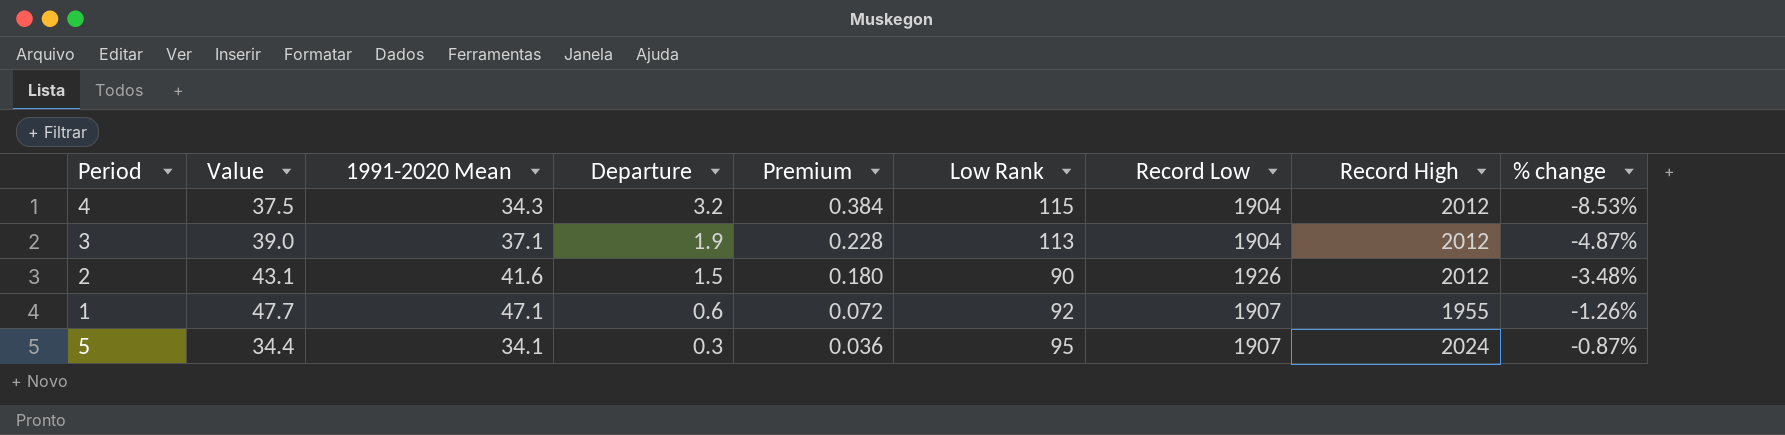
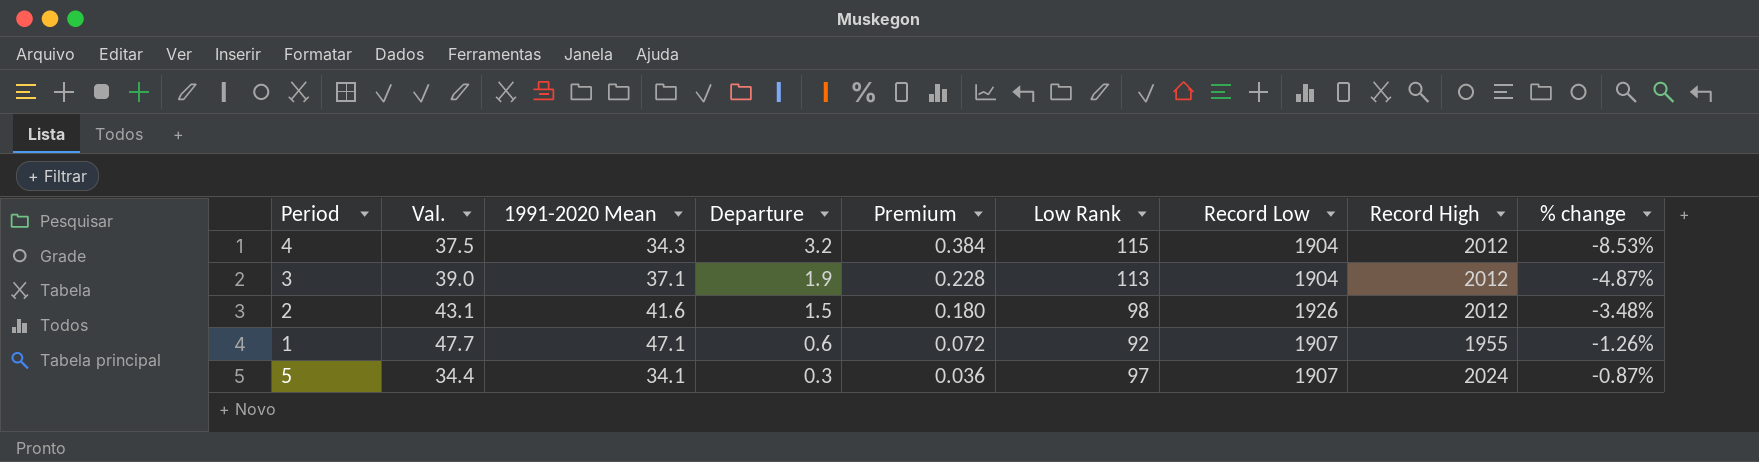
column name: Value -> Val.
2 | Low Rank: 90 -> 98
5 | Low Rank: 95 -> 97

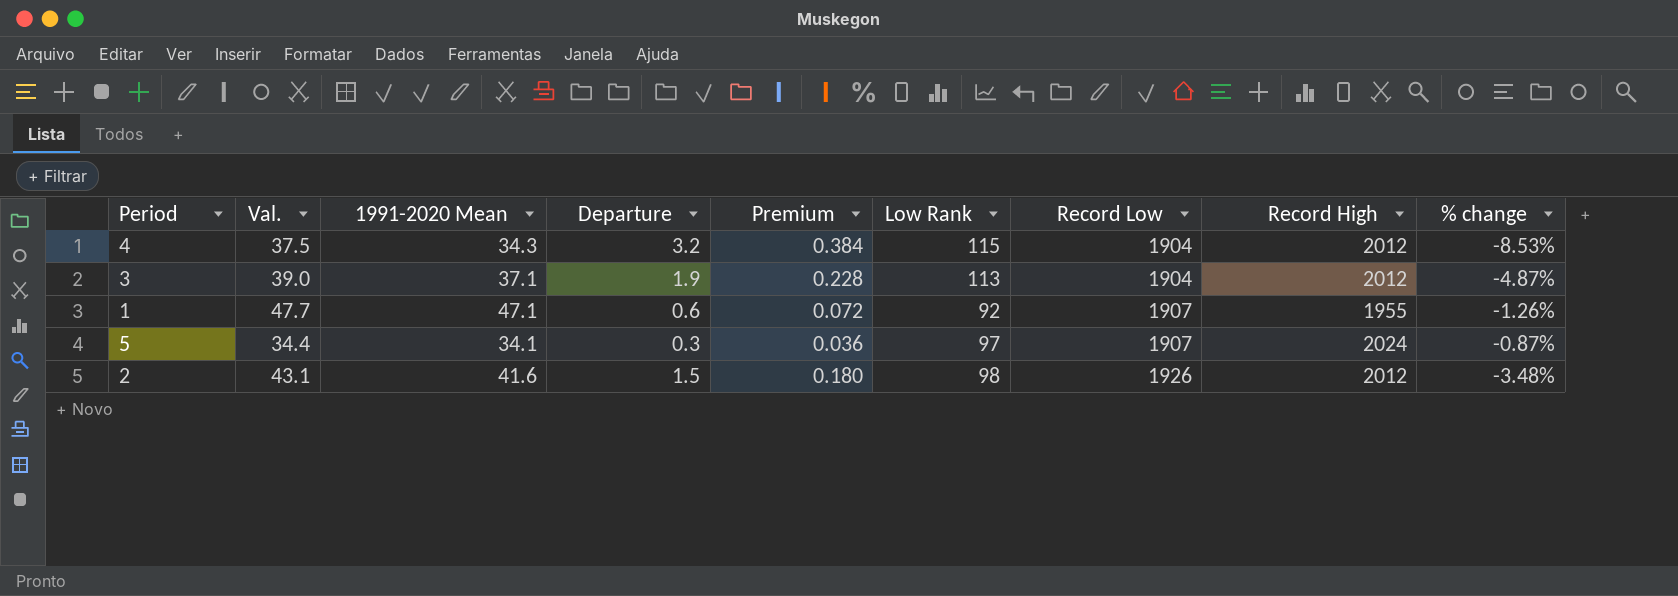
row order: Departure descending -> Record Low ascending

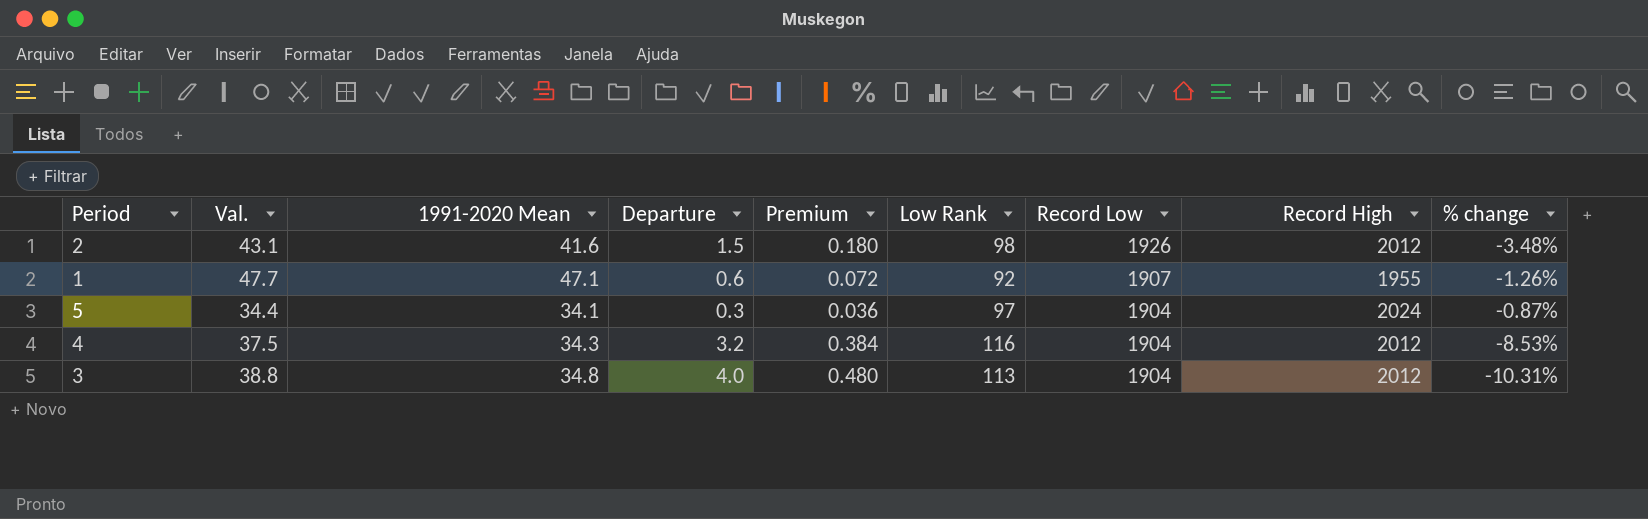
row order: Record Low ascending -> Record Low descending
5 | Record Low: 1907 -> 1904
4 | Low Rank: 115 -> 116
3 | Val.: 39.0 -> 38.8
3 | 1991-2020 Mean: 37.1 -> 34.8
3 | Departure: 1.9 -> 4.0
3 | Premium: 0.228 -> 0.480
3 | % change: -4.87% -> -10.31%

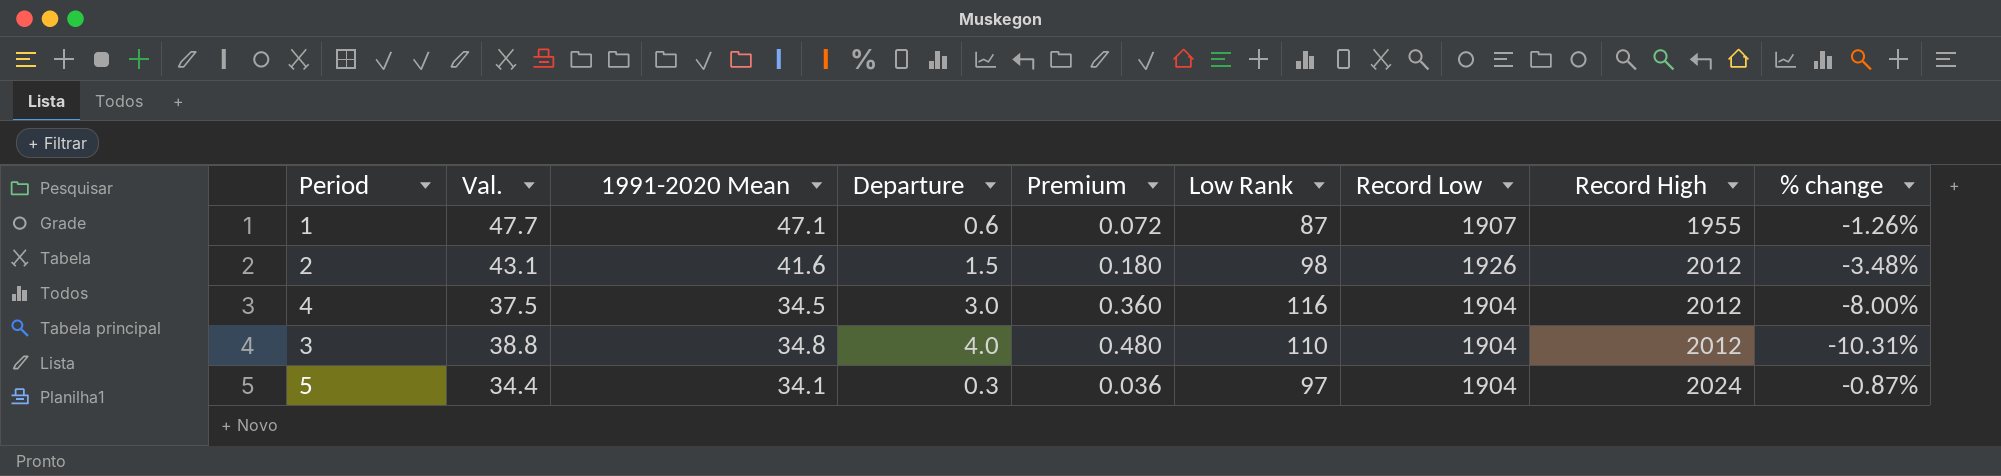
row order: Record Low descending -> Record High ascending
1 | Low Rank: 92 -> 87
4 | 1991-2020 Mean: 34.3 -> 34.5
4 | Departure: 3.2 -> 3.0
4 | Premium: 0.384 -> 0.360
4 | % change: -8.53% -> -8.00%
3 | Low Rank: 113 -> 110

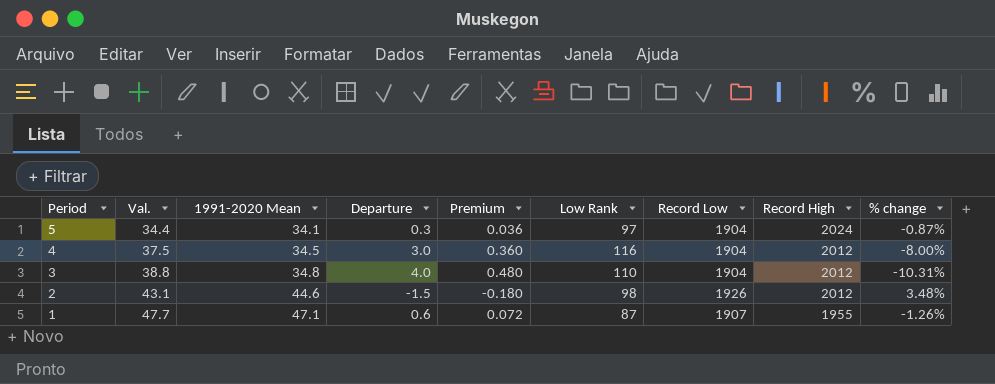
row order: Record High ascending -> Period descending
2 | 1991-2020 Mean: 41.6 -> 44.6
2 | Departure: 1.5 -> -1.5
2 | Premium: 0.180 -> -0.180
2 | % change: -3.48% -> 3.48%

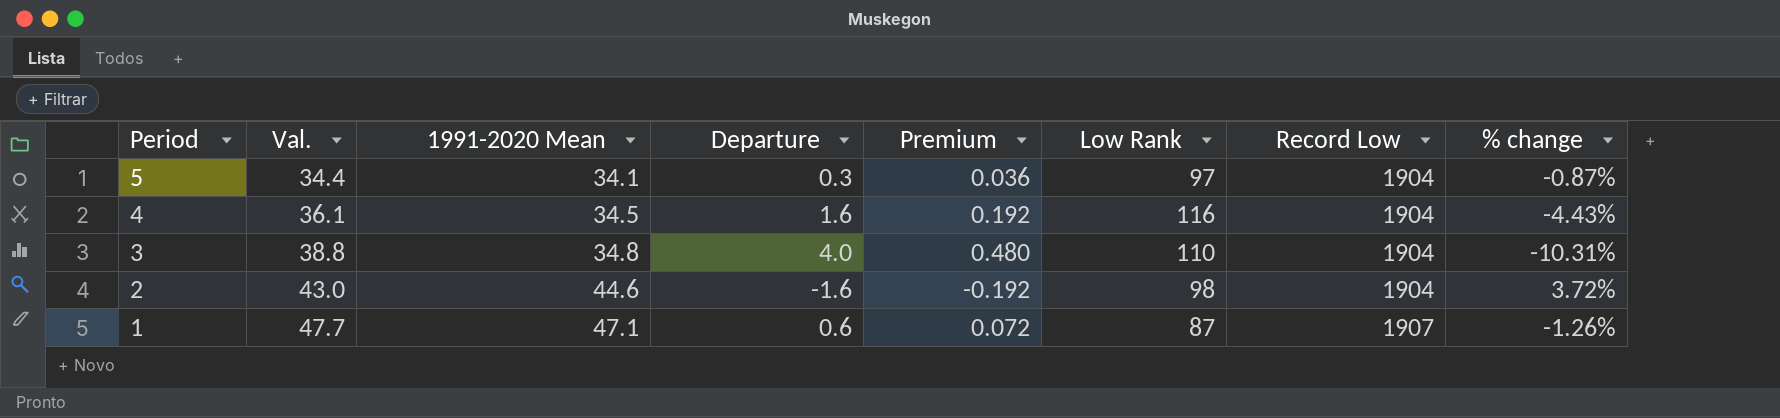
column Record High | position: 8 -> none
4 | Val.: 37.5 -> 36.1
4 | Departure: 3.0 -> 1.6
4 | Premium: 0.360 -> 0.192
4 | % change: -8.00% -> -4.43%
2 | Val.: 43.1 -> 43.0
2 | Departure: -1.5 -> -1.6
2 | Premium: -0.180 -> -0.192
2 | Record Low: 1926 -> 1904
2 | % change: 3.48% -> 3.72%

